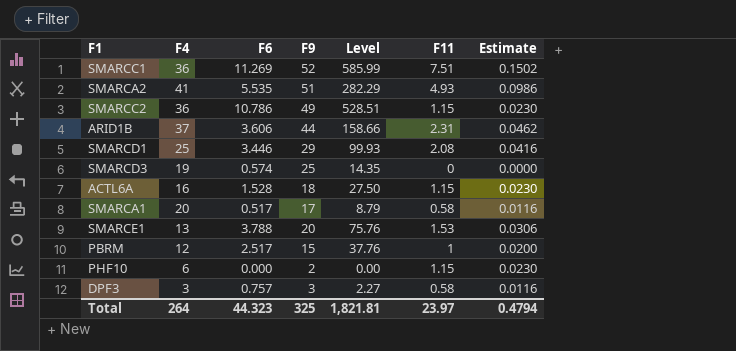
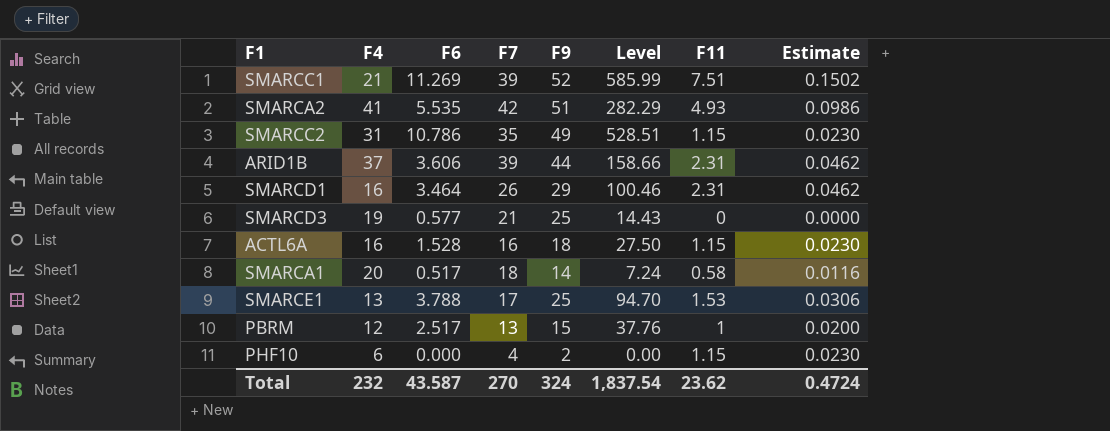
column F7 | position: none -> 4
row DPF3: 3 | 0.757 | 3 | 2.27 | 0.58 | 0.0116 -> none
SMARCC1 | F4: 36 -> 21
SMARCC2 | F4: 36 -> 31
SMARCD1 | F4: 25 -> 16
SMARCD1 | F6: 3.446 -> 3.464
SMARCD1 | Level: 99.93 -> 100.46
SMARCD1 | F11: 2.08 -> 2.31
SMARCD1 | Estimate: 0.0416 -> 0.0462
SMARCD3 | F6: 0.574 -> 0.577
SMARCD3 | Level: 14.35 -> 14.43
SMARCA1 | F9: 17 -> 14
SMARCA1 | Level: 8.79 -> 7.24
SMARCE1 | F9: 20 -> 25
SMARCE1 | Level: 75.76 -> 94.70
Total | F4: 264 -> 232
Total | F6: 44.323 -> 43.587
Total | F9: 325 -> 324
Total | Level: 1,821.81 -> 1,837.54
Total | F11: 23.97 -> 23.62
Total | Estimate: 0.4794 -> 0.4724

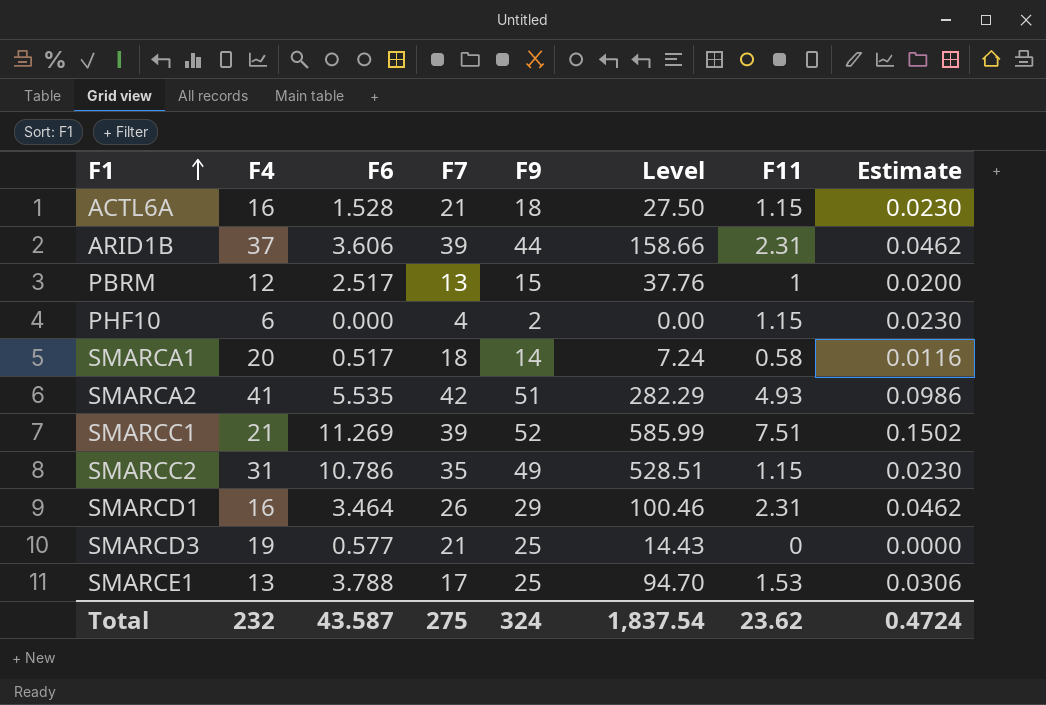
row order: none -> F1 ascending
ACTL6A | F7: 16 -> 21
Total | F7: 270 -> 275

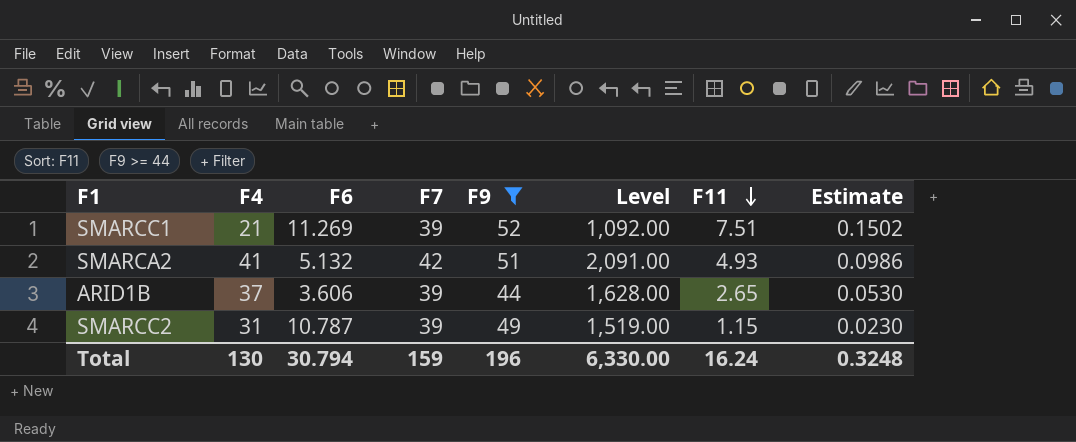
filter: none -> F9 >= 44
row order: F1 ascending -> F11 descending
column Level | formula: [F6] * [F9] -> [F4] * [F9]
SMARCA2 | F6: 5.535 -> 5.132
ARID1B | F11: 2.31 -> 2.65
ARID1B | Estimate: 0.0462 -> 0.0530
SMARCC2 | F6: 10.786 -> 10.787
SMARCC2 | F7: 35 -> 39
Total | F4: 232 -> 130
Total | F6: 43.587 -> 30.794
Total | F7: 275 -> 159
Total | F9: 324 -> 196
Total | Level: 1,837.54 -> 6,330.00
Total | F11: 23.62 -> 16.24
Total | Estimate: 0.4724 -> 0.3248

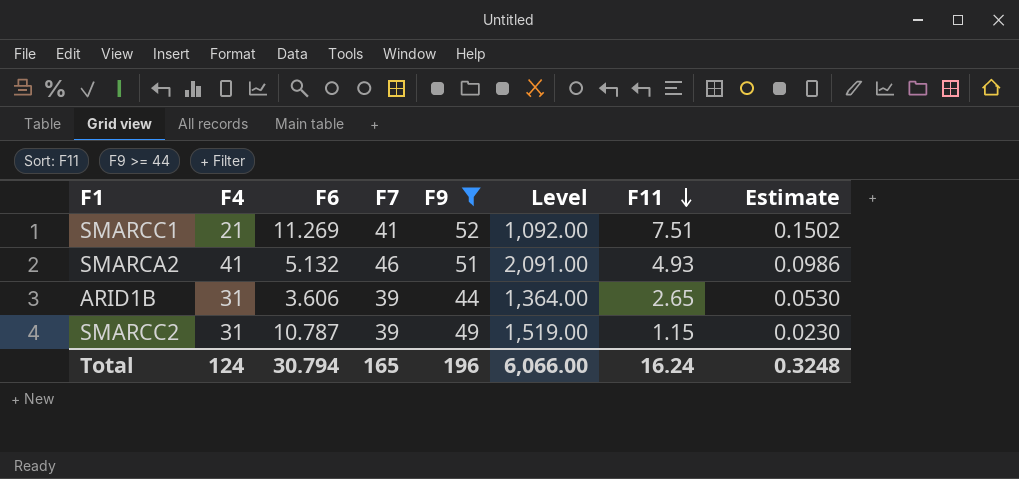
SMARCC1 | F7: 39 -> 41
SMARCA2 | F7: 42 -> 46
ARID1B | F4: 37 -> 31
ARID1B | Level: 1,628.00 -> 1,364.00
Total | F4: 130 -> 124
Total | F7: 159 -> 165
Total | Level: 6,330.00 -> 6,066.00

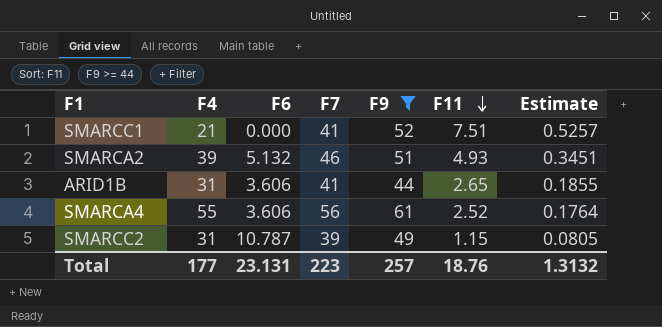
column Level | formula: [F4] * [F9] -> none
column Estimate | formula: [F11] * 0.02 -> [F11] * 0.07
SMARCC1 | F6: 11.269 -> 0.000
SMARCA2 | F4: 41 -> 39
ARID1B | F7: 39 -> 41
row SMARCA4: none -> 55 | 3.606 | 56 | 61 | 2.52 | 0.1764
Total | F4: 124 -> 177
Total | F6: 30.794 -> 23.131
Total | F7: 165 -> 223
Total | F9: 196 -> 257
Total | F11: 16.24 -> 18.76
Total | Estimate: 0.3248 -> 1.3132

